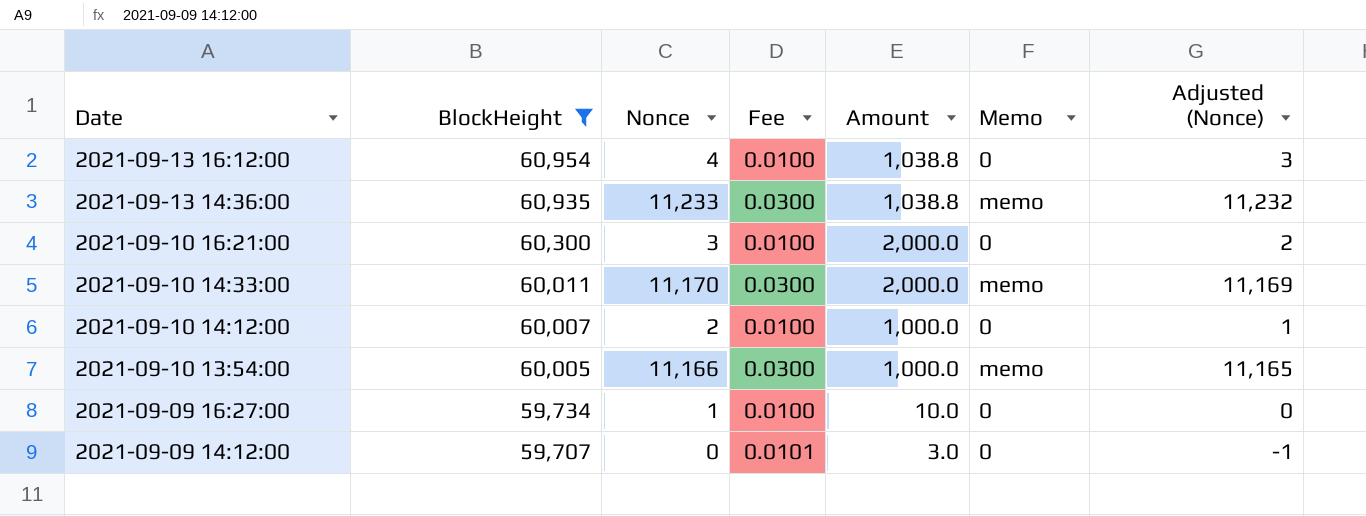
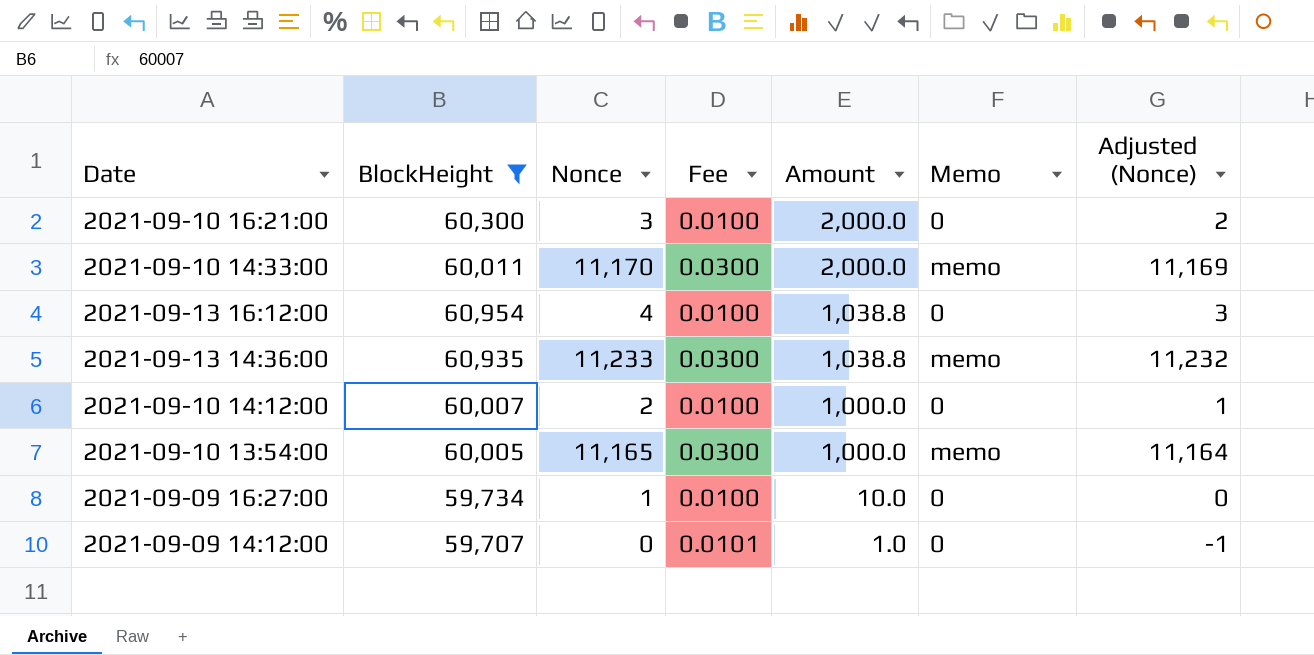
row order: Date descending -> Amount descending
2021-09-10 13:54:00 | Nonce: 11,166 -> 11,165
2021-09-10 13:54:00 | Adjusted (Nonce): 11,165 -> 11,164
2021-09-09 14:12:00 | Amount: 3.0 -> 1.0

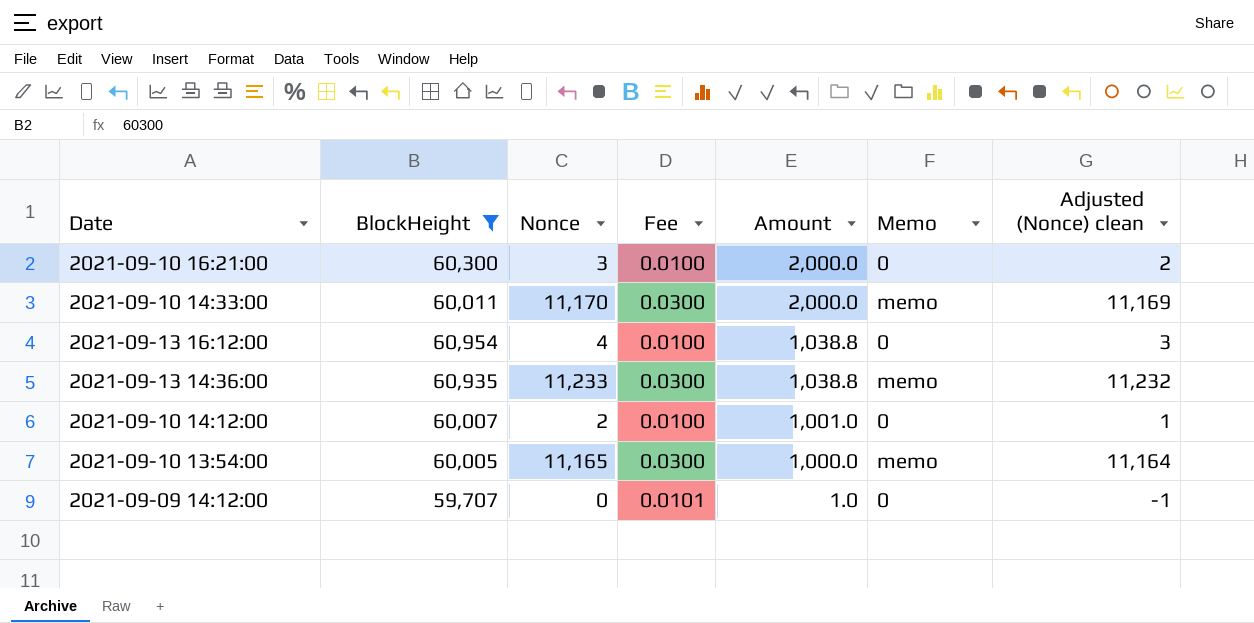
column name: Adjusted (Nonce) -> Adjusted (Nonce) clean
row 2021-09-09 16:27:00: 59,734 | 1 | 0.0100 | 10.0 | 0 | 0 -> none
2021-09-10 14:12:00 | Amount: 1,000.0 -> 1,001.0

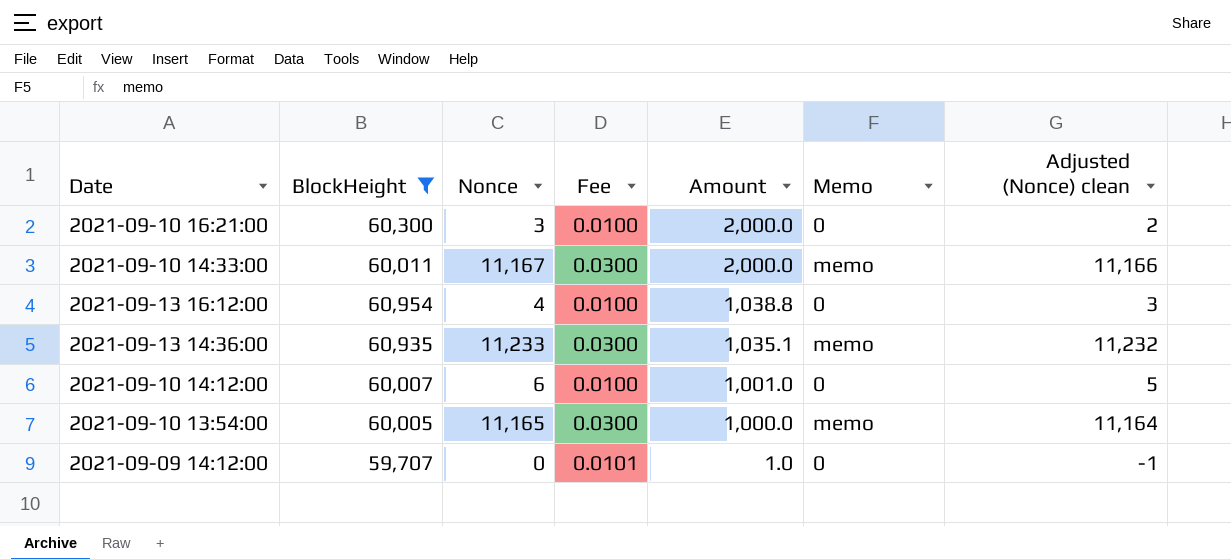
2021-09-10 14:33:00 | Nonce: 11,170 -> 11,167
2021-09-10 14:33:00 | Adjusted (Nonce) clean: 11,169 -> 11,166
2021-09-13 14:36:00 | Amount: 1,038.8 -> 1,035.1
2021-09-10 14:12:00 | Nonce: 2 -> 6
2021-09-10 14:12:00 | Adjusted (Nonce) clean: 1 -> 5

